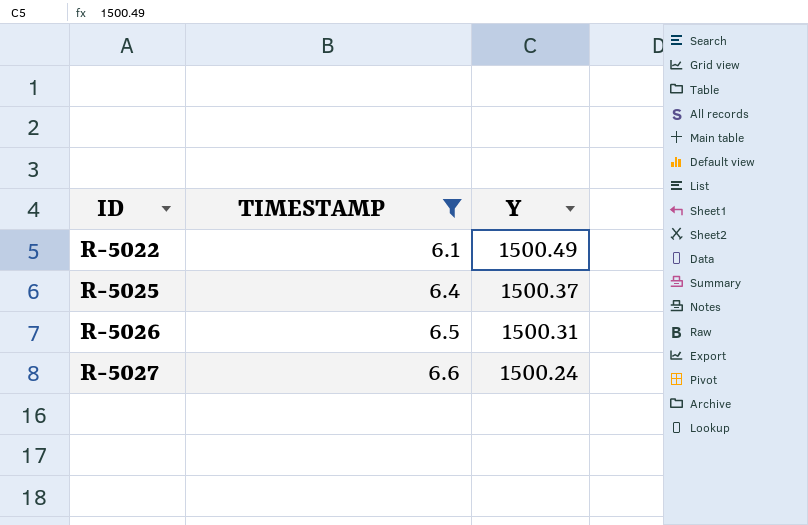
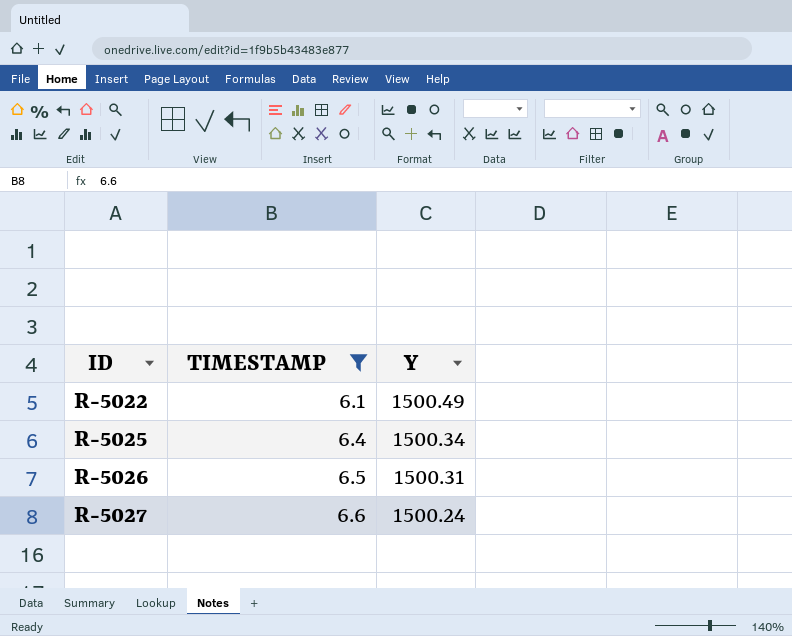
R-5025 | Y: 1500.37 -> 1500.34

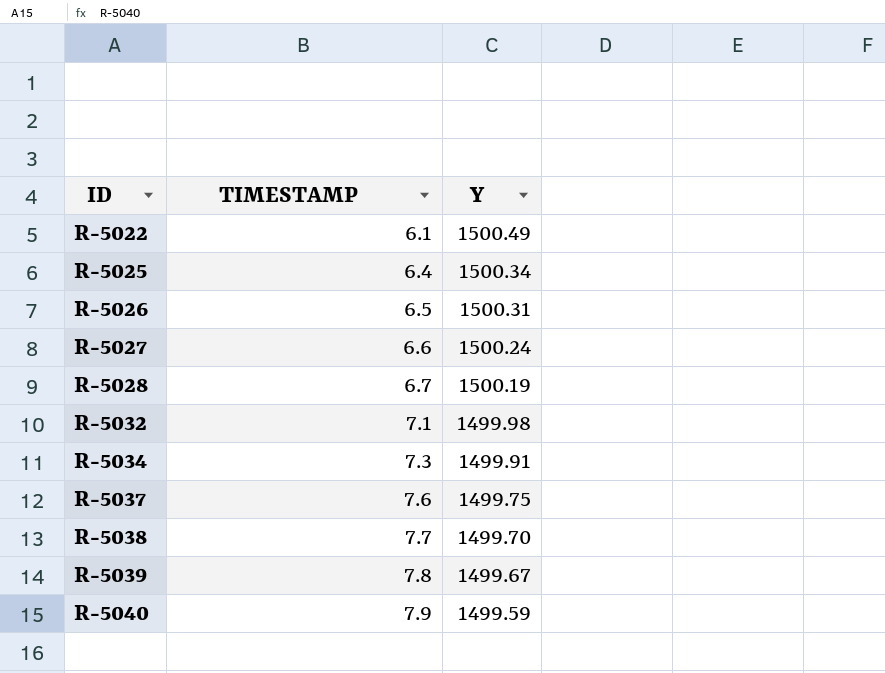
filter: TIMESTAMP <= 6.6 -> none

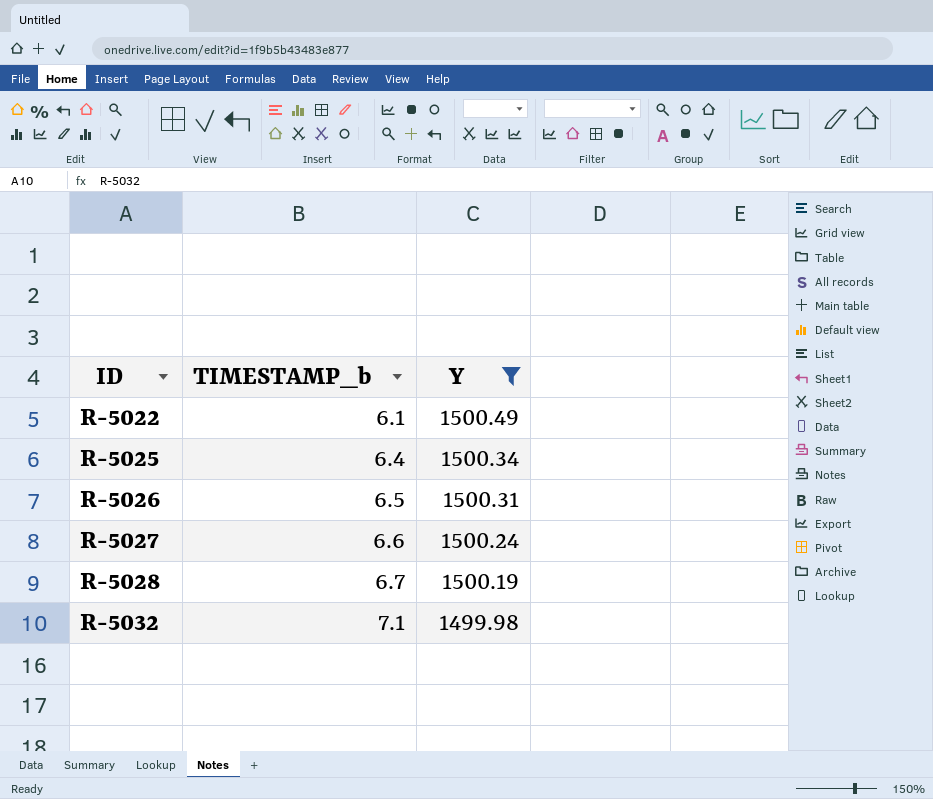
filter: none -> Y >= 1499.98
column name: TIMESTAMP -> TIMESTAMP_b

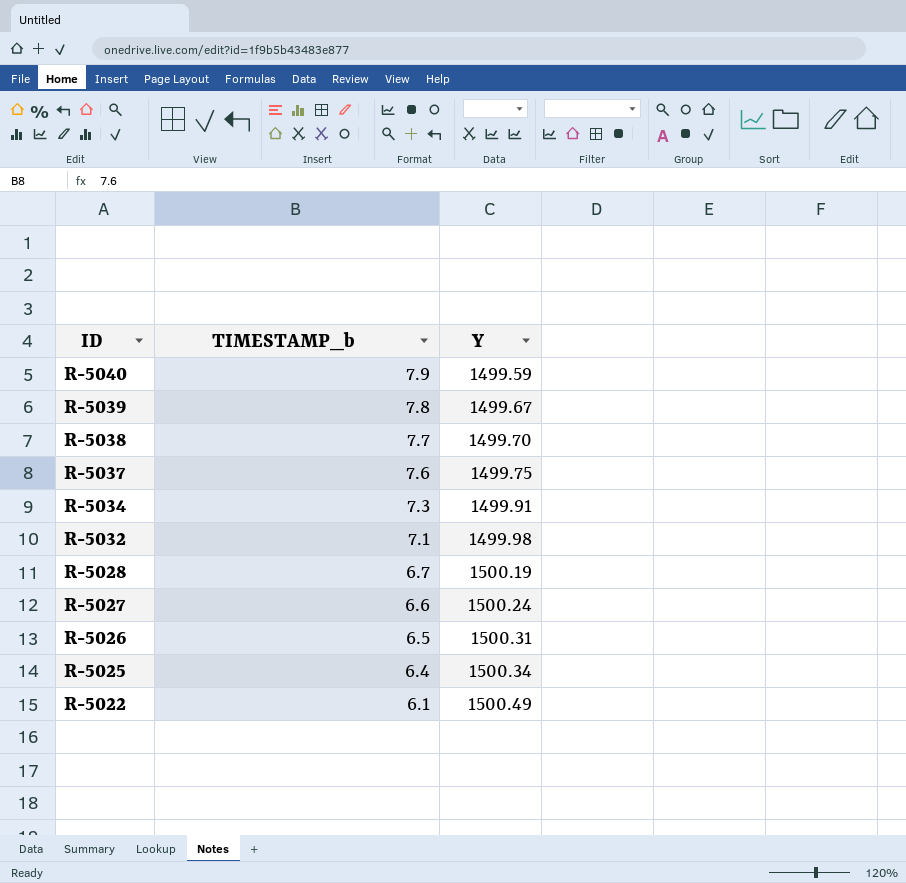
filter: Y >= 1499.98 -> none
row order: ID ascending -> ID descending

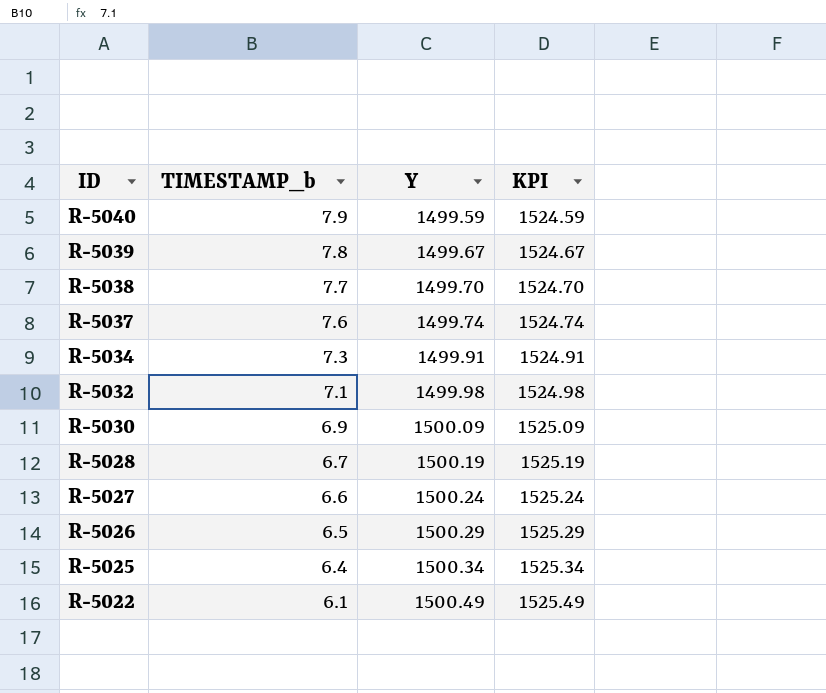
column KPI | formula: none -> [Y] + 25
R-5037 | Y: 1499.75 -> 1499.74
row R-5030: none -> 6.9 | 1500.09 | 1525.09
R-5026 | Y: 1500.31 -> 1500.29

